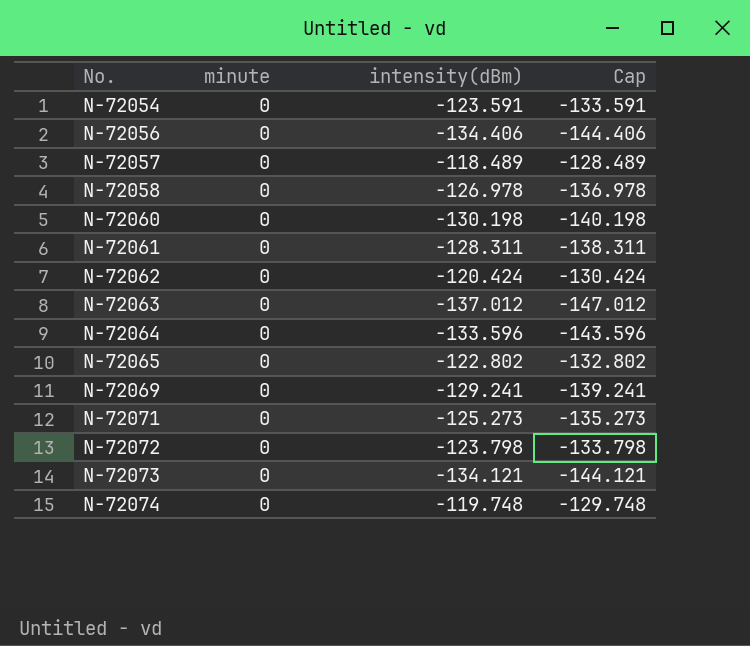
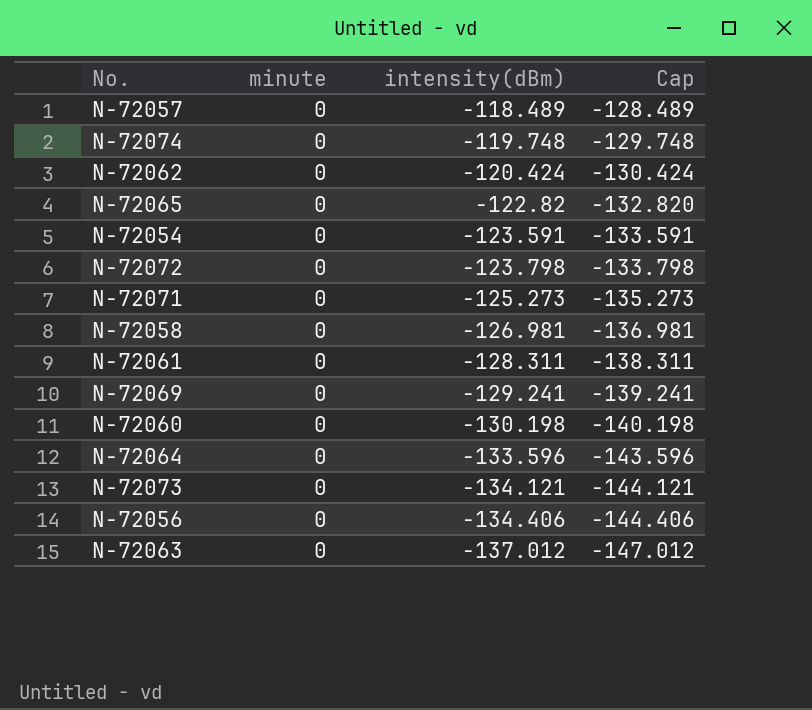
row order: No. ascending -> intensity(dBm) descending
N-72065 | intensity(dBm): -122.802 -> -122.82
N-72065 | Cap: -132.802 -> -132.820
N-72058 | intensity(dBm): -126.978 -> -126.981
N-72058 | Cap: -136.978 -> -136.981

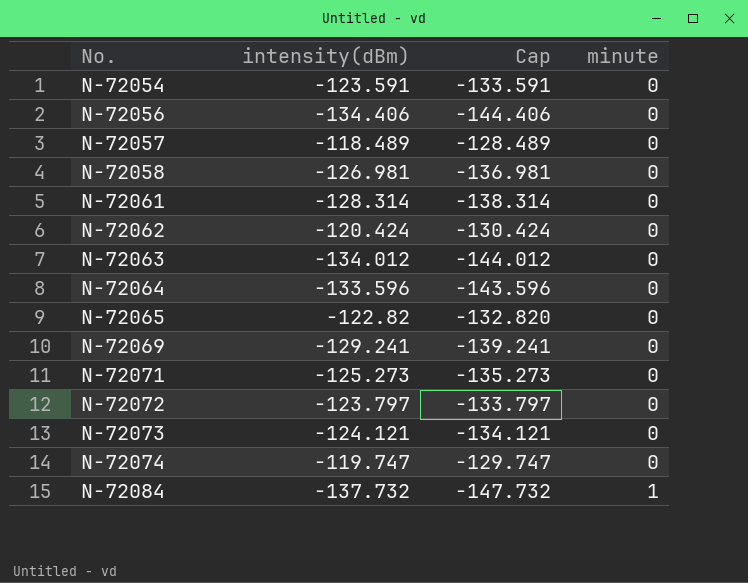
row order: intensity(dBm) descending -> No. ascending
column minute | position: 2 -> 4
row N-72060: 0 | -130.198 | -140.198 -> none
N-72061 | intensity(dBm): -128.311 -> -128.314
N-72061 | Cap: -138.311 -> -138.314
N-72063 | intensity(dBm): -137.012 -> -134.012
N-72063 | Cap: -147.012 -> -144.012
N-72072 | intensity(dBm): -123.798 -> -123.797
N-72072 | Cap: -133.798 -> -133.797
N-72073 | intensity(dBm): -134.121 -> -124.121
N-72073 | Cap: -144.121 -> -134.121
N-72074 | intensity(dBm): -119.748 -> -119.747
N-72074 | Cap: -129.748 -> -129.747
row N-72084: none -> -137.732 | -147.732 | 1

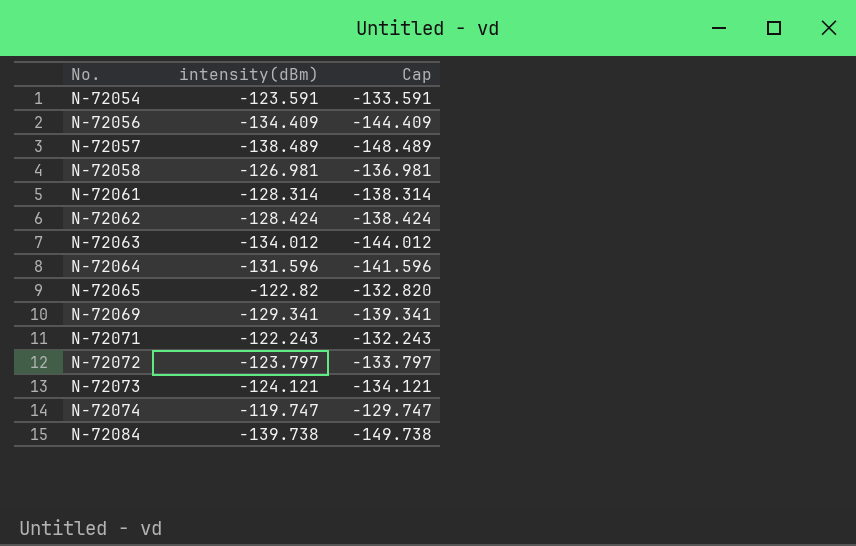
column minute | position: 4 -> none
N-72056 | intensity(dBm): -134.406 -> -134.409
N-72056 | Cap: -144.406 -> -144.409
N-72057 | intensity(dBm): -118.489 -> -138.489
N-72057 | Cap: -128.489 -> -148.489
N-72062 | intensity(dBm): -120.424 -> -128.424
N-72062 | Cap: -130.424 -> -138.424
N-72064 | intensity(dBm): -133.596 -> -131.596
N-72064 | Cap: -143.596 -> -141.596
N-72069 | intensity(dBm): -129.241 -> -129.341
N-72069 | Cap: -139.241 -> -139.341
N-72071 | intensity(dBm): -125.273 -> -122.243
N-72071 | Cap: -135.273 -> -132.243
N-72084 | intensity(dBm): -137.732 -> -139.738
N-72084 | Cap: -147.732 -> -149.738

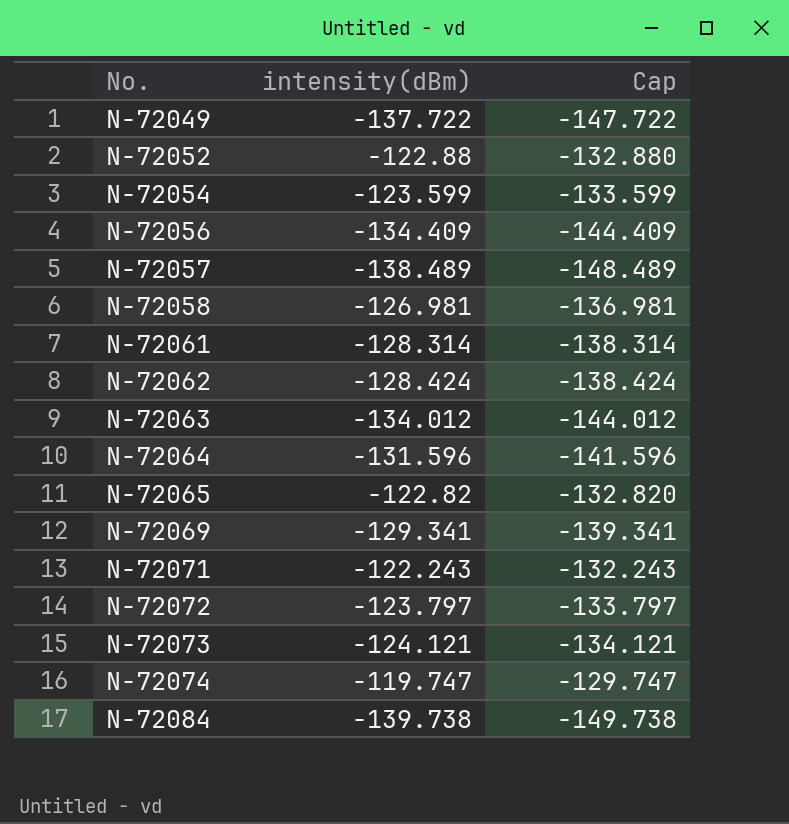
row N-72049: none -> -137.722 | -147.722
row N-72052: none -> -122.88 | -132.880
N-72054 | intensity(dBm): -123.591 -> -123.599
N-72054 | Cap: -133.591 -> -133.599

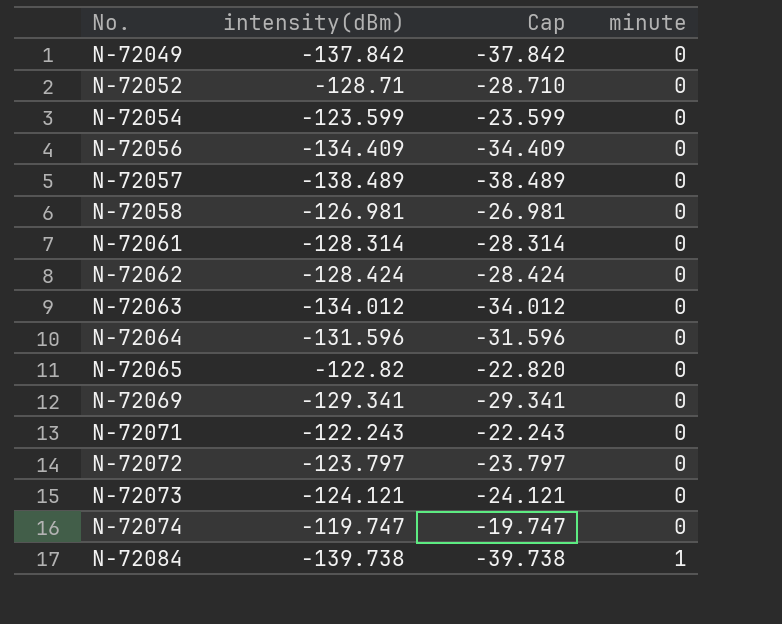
column Cap | formula: [intensity(dBm)] - 10 -> [intensity(dBm)] + 100
column minute | position: none -> 4
N-72049 | intensity(dBm): -137.722 -> -137.842
N-72052 | intensity(dBm): -122.88 -> -128.71

